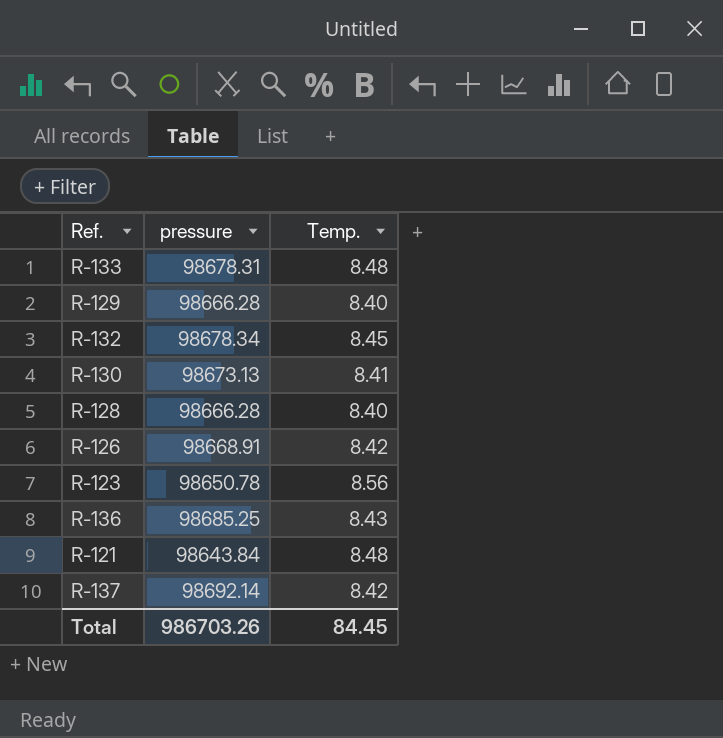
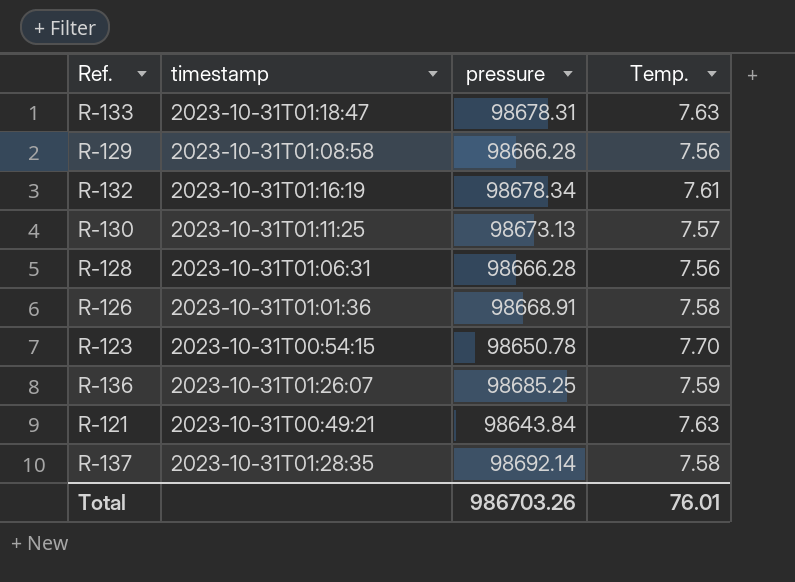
column timestamp | position: none -> 2
R-133 | Temp.: 8.48 -> 7.63
R-129 | Temp.: 8.40 -> 7.56
R-132 | Temp.: 8.45 -> 7.61
R-130 | Temp.: 8.41 -> 7.57
R-128 | Temp.: 8.40 -> 7.56
R-126 | Temp.: 8.42 -> 7.58
R-123 | Temp.: 8.56 -> 7.70
R-136 | Temp.: 8.43 -> 7.59
R-121 | Temp.: 8.48 -> 7.63
R-137 | Temp.: 8.42 -> 7.58
Total | Temp.: 84.45 -> 76.01

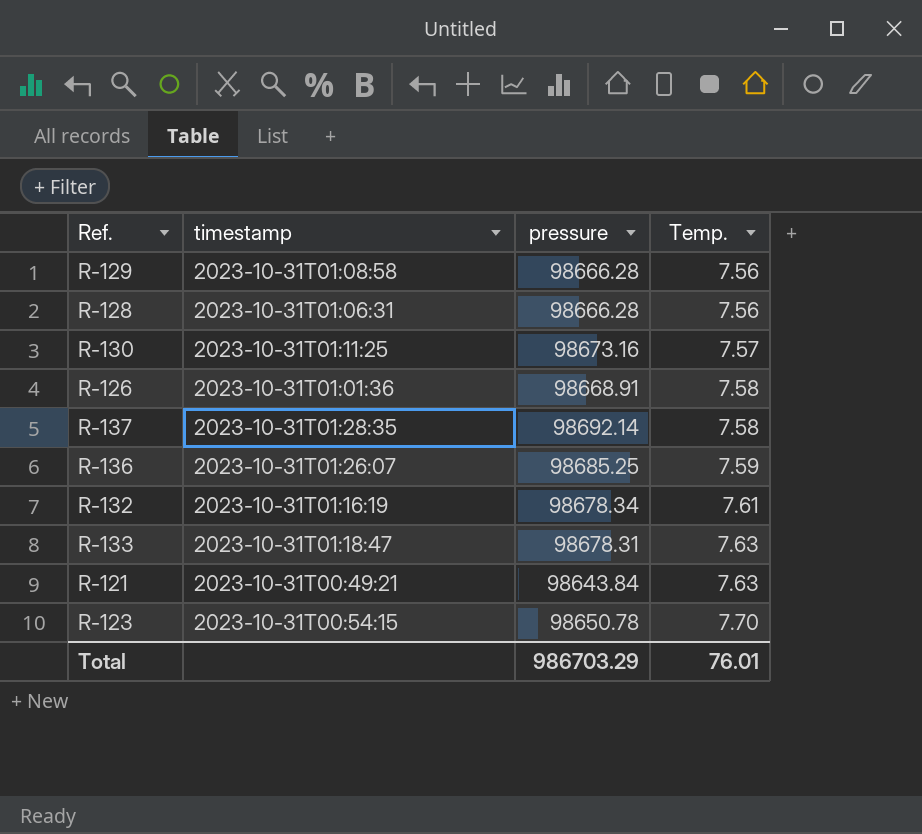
row order: none -> Temp. ascending
R-130 | pressure: 98673.13 -> 98673.16
Total | pressure: 986703.26 -> 986703.29

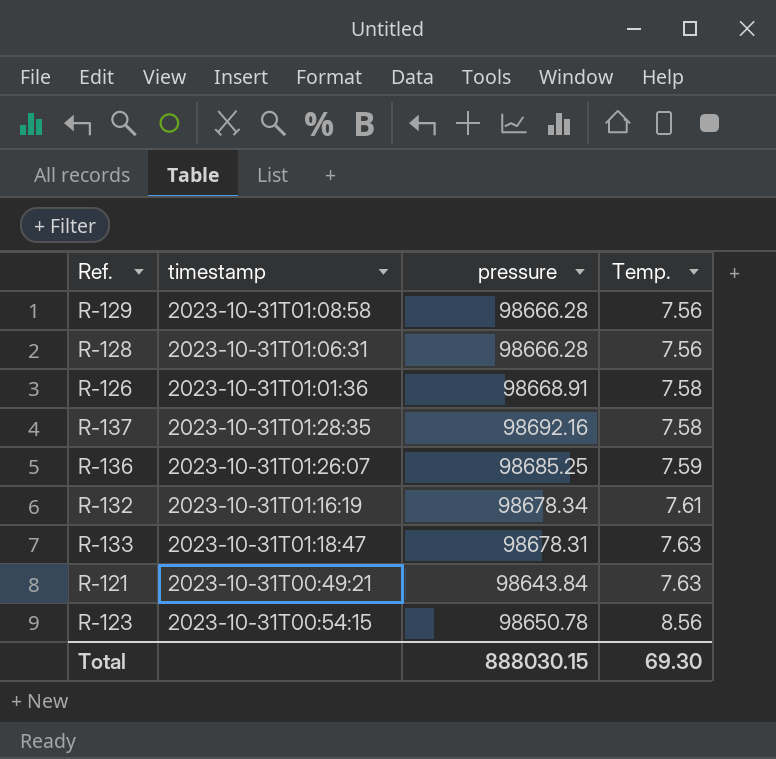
row R-130: 2023-10-31T01:11:25 | 98673.16 | 7.57 -> none
R-137 | pressure: 98692.14 -> 98692.16
R-123 | Temp.: 7.70 -> 8.56
Total | pressure: 986703.29 -> 888030.15
Total | Temp.: 76.01 -> 69.30

